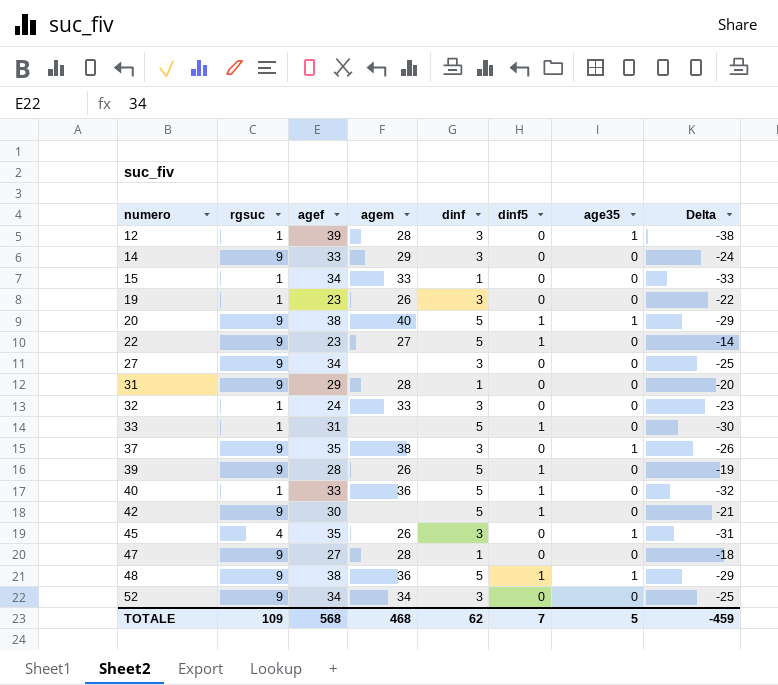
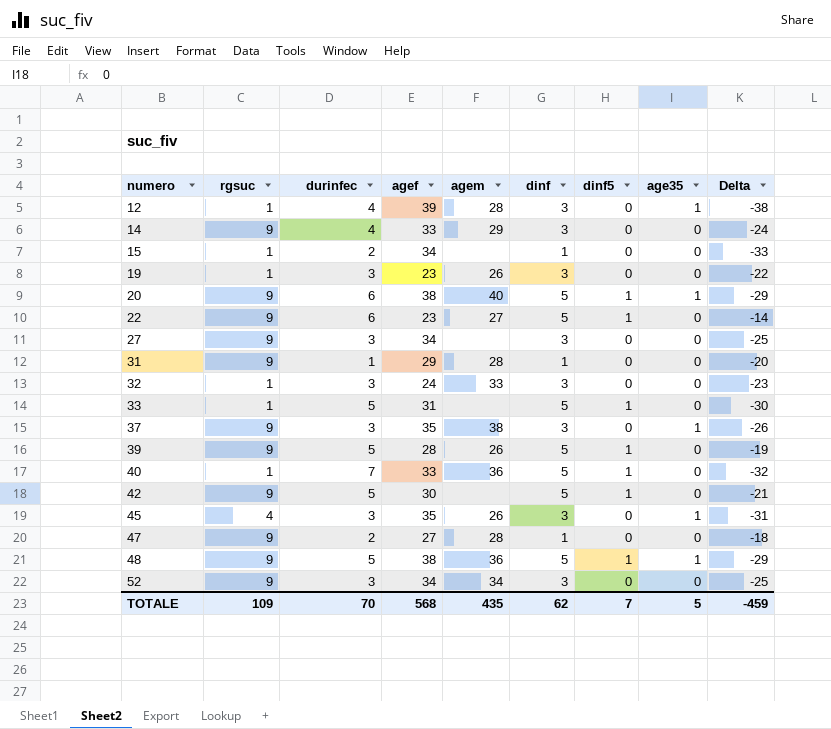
column durinfec | position: none -> 3
15 | agem: 33 -> none
TOTALE | agem: 468 -> 435

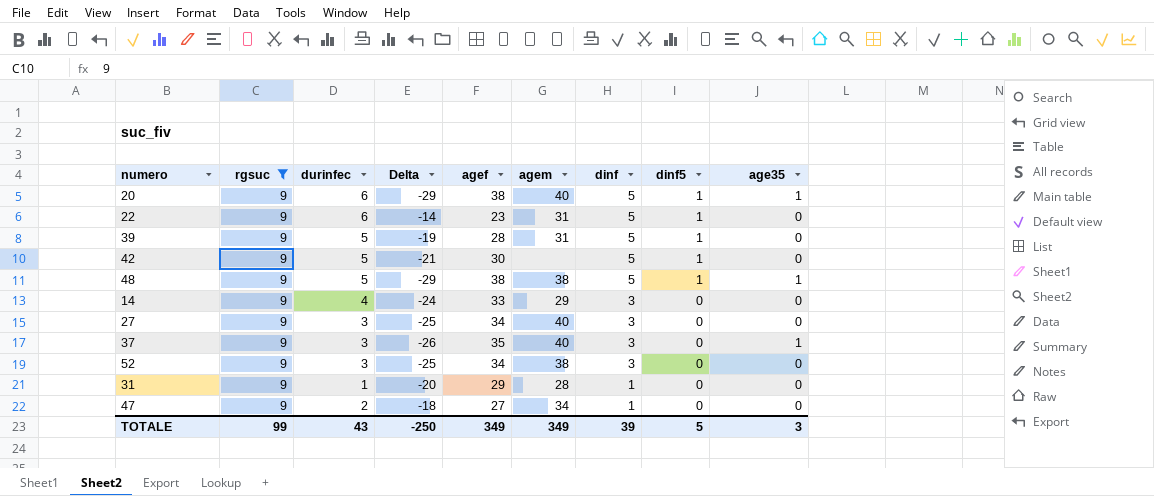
filter: none -> rgsuc = 9
row order: numero ascending -> dinf descending
column Delta | position: 9 -> 4
22 | agem: 27 -> 31
39 | agem: 26 -> 31
48 | agem: 36 -> 38
27 | agem: none -> 40
37 | agem: 38 -> 40
52 | agem: 34 -> 38
47 | agem: 28 -> 34
TOTALE | rgsuc: 109 -> 99
TOTALE | durinfec: 70 -> 43
TOTALE | Delta: -459 -> -250
TOTALE | agef: 568 -> 349
TOTALE | agem: 435 -> 349
TOTALE | dinf: 62 -> 39
TOTALE | dinf5: 7 -> 5
TOTALE | age35: 5 -> 3

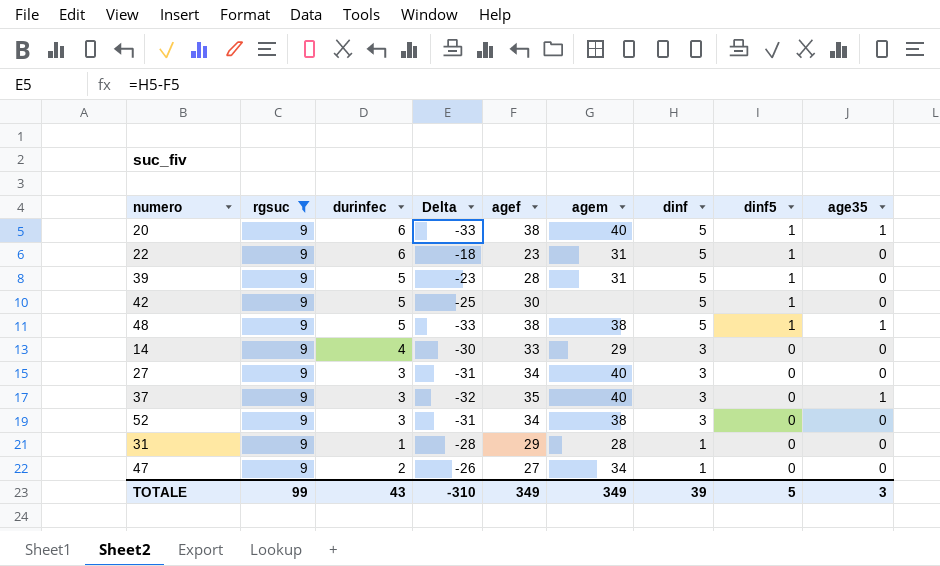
column Delta | formula: [rgsuc] - [agef] -> [dinf] - [agef]
TOTALE | Delta: -250 -> -310

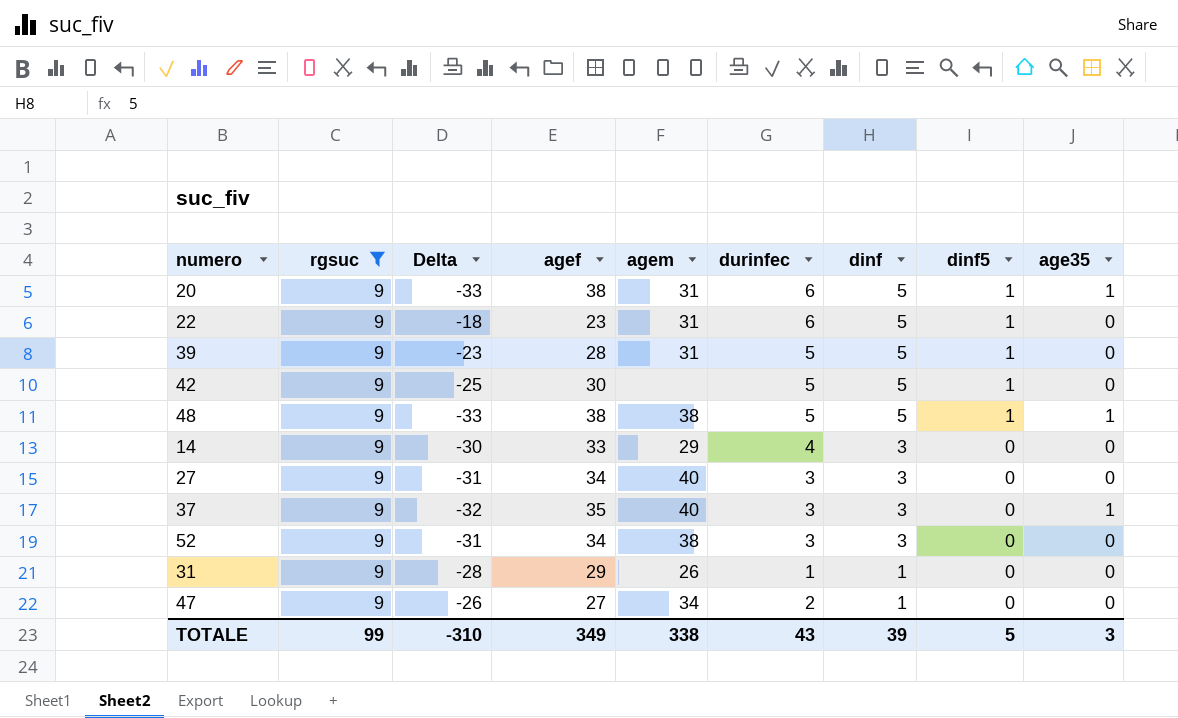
column durinfec | position: 3 -> 6
20 | agem: 40 -> 31
31 | agem: 28 -> 26
TOTALE | agem: 349 -> 338

